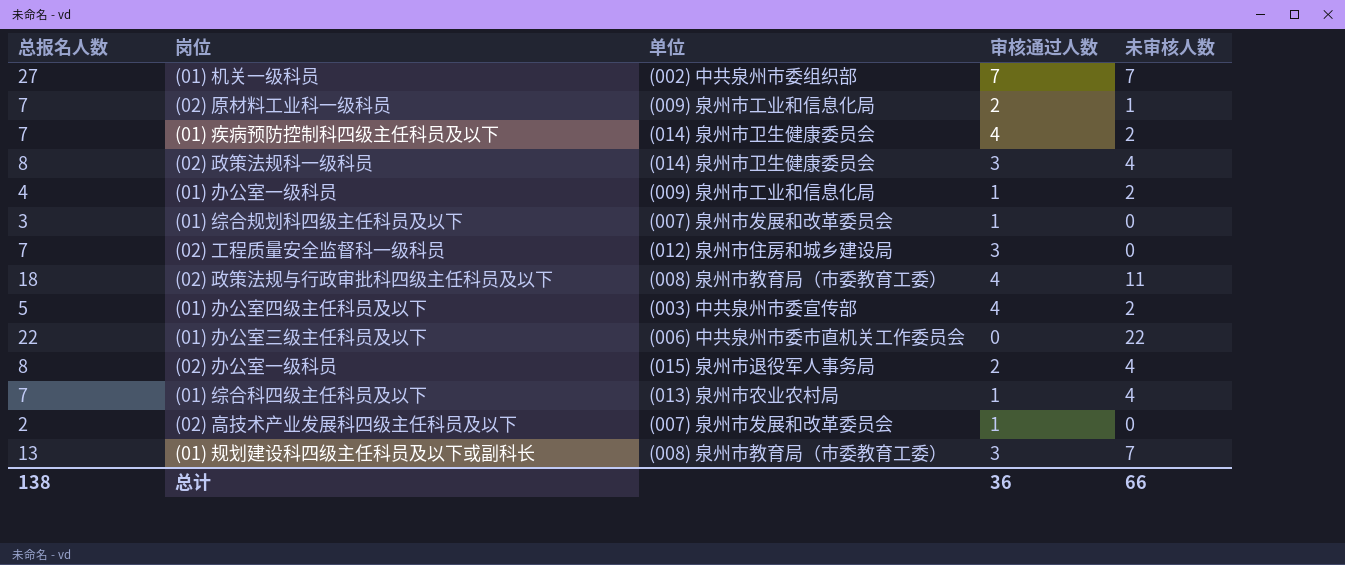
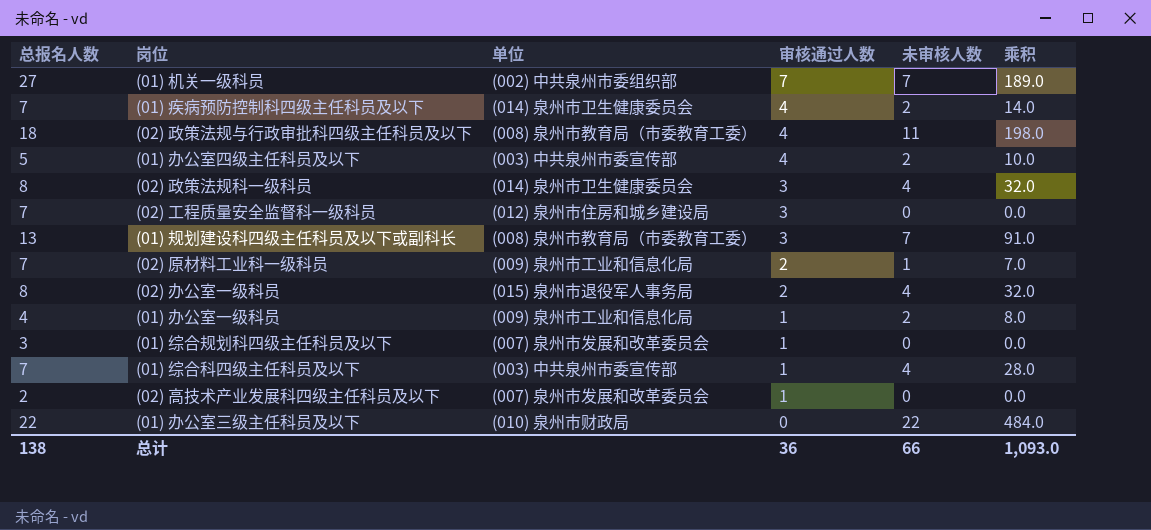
row order: none -> 审核通过人数 descending
column 乘积 | formula: none -> [总报名人数] * [未审核人数]
(01) 综合科四级主任科员及以下 | 单位: (013) 泉州市农业农村局 -> (003) 中共泉州市委宣传部
(01) 办公室三级主任科员及以下 | 单位: (006) 中共泉州市委市直机关工作委员会 -> (010) 泉州市财政局

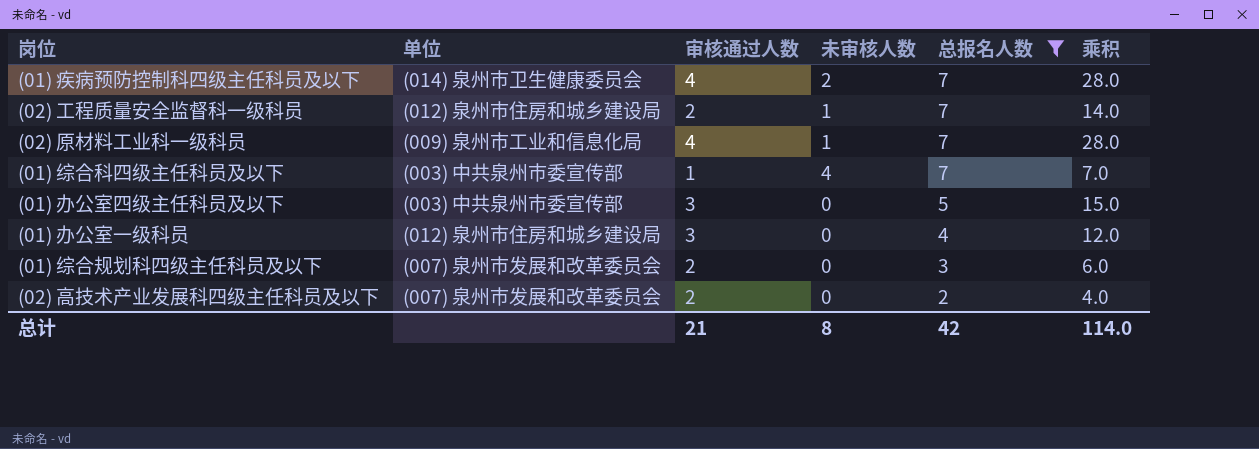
filter: none -> 总报名人数 <= 7
row order: 审核通过人数 descending -> 总报名人数 descending
column 总报名人数 | position: 1 -> 5
column 乘积 | formula: [总报名人数] * [未审核人数] -> [审核通过人数] * [总报名人数]
(02) 工程质量安全监督科一级科员 | 审核通过人数: 3 -> 2
(02) 工程质量安全监督科一级科员 | 未审核人数: 0 -> 1
(02) 原材料工业科一级科员 | 审核通过人数: 2 -> 4
(01) 办公室四级主任科员及以下 | 审核通过人数: 4 -> 3
(01) 办公室四级主任科员及以下 | 未审核人数: 2 -> 0
(01) 办公室一级科员 | 单位: (009) 泉州市工业和信息化局 -> (012) 泉州市住房和城乡建设局
(01) 办公室一级科员 | 审核通过人数: 1 -> 3
(01) 办公室一级科员 | 未审核人数: 2 -> 0
(01) 综合规划科四级主任科员及以下 | 审核通过人数: 1 -> 2
(02) 高技术产业发展科四级主任科员及以下 | 审核通过人数: 1 -> 2
总计 | 审核通过人数: 36 -> 21
总计 | 未审核人数: 66 -> 8
总计 | 总报名人数: 138 -> 42
总计 | 乘积: 1,093.0 -> 114.0

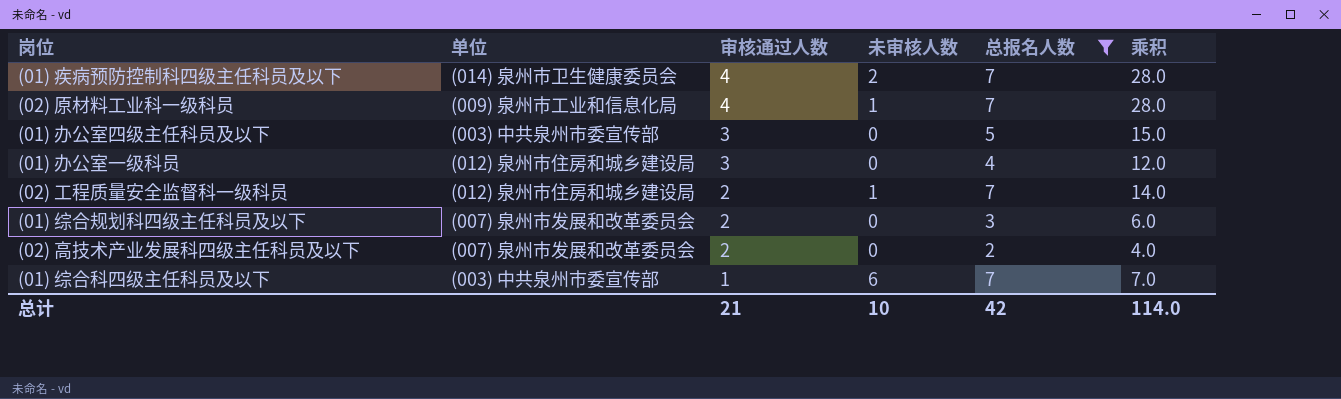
row order: 总报名人数 descending -> 审核通过人数 descending
(01) 综合科四级主任科员及以下 | 未审核人数: 4 -> 6
总计 | 未审核人数: 8 -> 10

